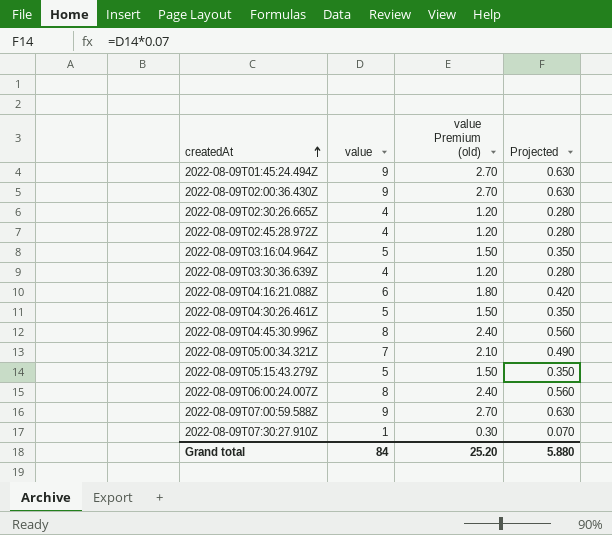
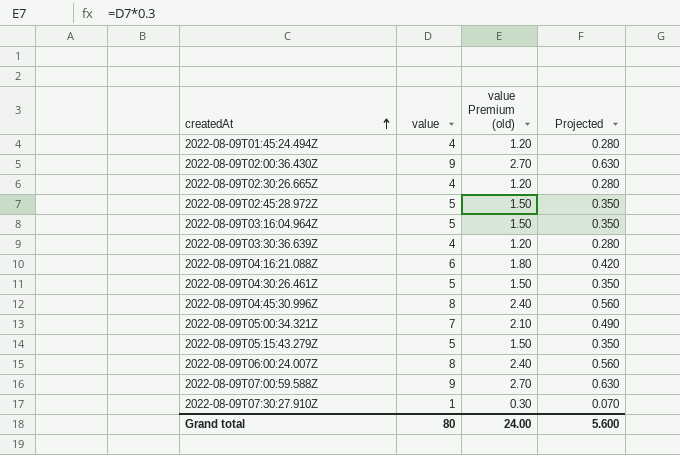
2022-08-09T01:45:24.494Z | value: 9 -> 4
2022-08-09T01:45:24.494Z | value Premium (old): 2.70 -> 1.20
2022-08-09T01:45:24.494Z | Projected: 0.630 -> 0.280
2022-08-09T02:45:28.972Z | value: 4 -> 5
2022-08-09T02:45:28.972Z | value Premium (old): 1.20 -> 1.50
2022-08-09T02:45:28.972Z | Projected: 0.280 -> 0.350
Grand total | value: 84 -> 80
Grand total | value Premium (old): 25.20 -> 24.00
Grand total | Projected: 5.880 -> 5.600

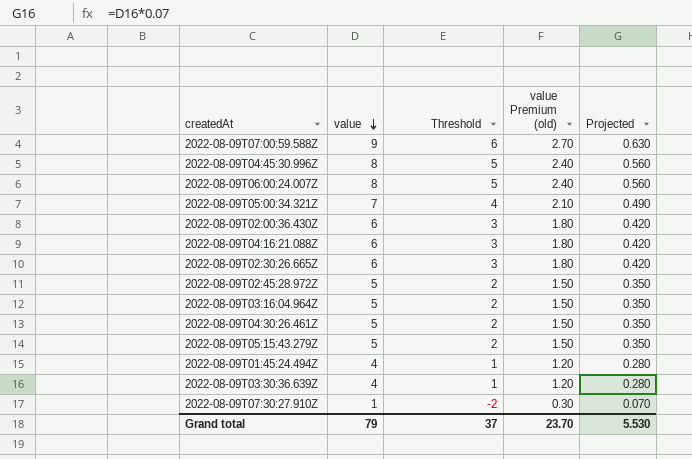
row order: createdAt ascending -> value descending
column Threshold | formula: none -> [value] - 3
2022-08-09T02:00:36.430Z | value: 9 -> 6
2022-08-09T02:00:36.430Z | value Premium (old): 2.70 -> 1.80
2022-08-09T02:00:36.430Z | Projected: 0.630 -> 0.420
2022-08-09T02:30:26.665Z | value: 4 -> 6
2022-08-09T02:30:26.665Z | value Premium (old): 1.20 -> 1.80
2022-08-09T02:30:26.665Z | Projected: 0.280 -> 0.420
Grand total | value: 80 -> 79
Grand total | value Premium (old): 24.00 -> 23.70
Grand total | Projected: 5.600 -> 5.530

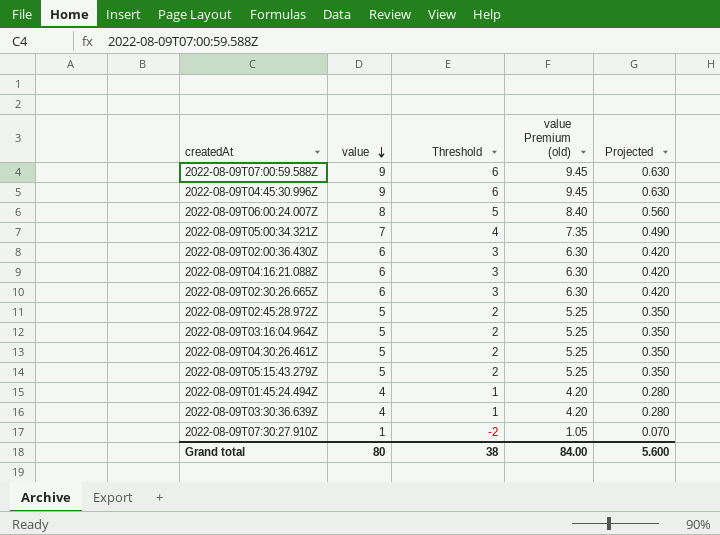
column value Premium (old) | formula: [value] * 0.3 -> [value] * 1.05
2022-08-09T04:45:30.996Z | value: 8 -> 9
2022-08-09T04:45:30.996Z | Threshold: 5 -> 6
2022-08-09T04:45:30.996Z | Projected: 0.560 -> 0.630
Grand total | value: 79 -> 80
Grand total | Threshold: 37 -> 38
Grand total | value Premium (old): 23.70 -> 84.00
Grand total | Projected: 5.530 -> 5.600

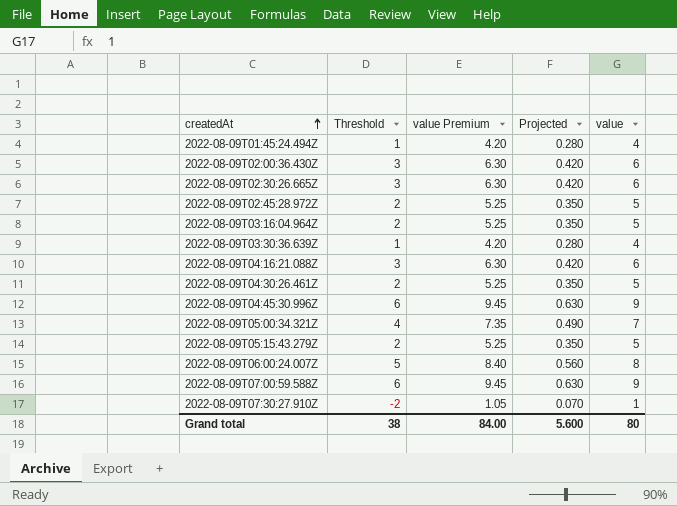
row order: value descending -> createdAt ascending
column name: value Premium (old) -> value Premium
column value | position: 2 -> 5

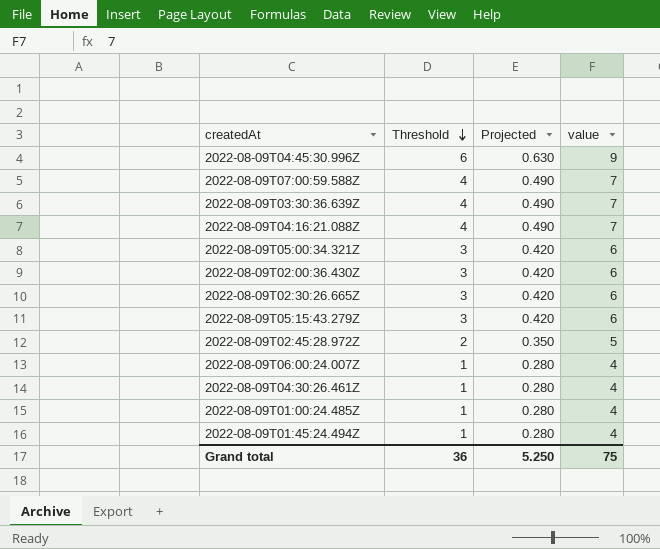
row order: createdAt ascending -> Threshold descending
column value Premium | formula: [value] * 1.05 -> none
row 2022-08-09T03:16:04.964Z: 2 | 5.25 | 0.350 | 5 -> none
row 2022-08-09T07:30:27.910Z: -2 | 1.05 | 0.070 | 1 -> none
2022-08-09T07:00:59.588Z | Threshold: 6 -> 4
2022-08-09T07:00:59.588Z | Projected: 0.630 -> 0.490
2022-08-09T07:00:59.588Z | value: 9 -> 7
2022-08-09T03:30:36.639Z | Threshold: 1 -> 4
2022-08-09T03:30:36.639Z | Projected: 0.280 -> 0.490
2022-08-09T03:30:36.639Z | value: 4 -> 7
2022-08-09T04:16:21.088Z | Threshold: 3 -> 4
2022-08-09T04:16:21.088Z | Projected: 0.420 -> 0.490
2022-08-09T04:16:21.088Z | value: 6 -> 7
2022-08-09T05:00:34.321Z | Threshold: 4 -> 3
2022-08-09T05:00:34.321Z | Projected: 0.490 -> 0.420
2022-08-09T05:00:34.321Z | value: 7 -> 6
2022-08-09T05:15:43.279Z | Threshold: 2 -> 3
2022-08-09T05:15:43.279Z | Projected: 0.350 -> 0.420
2022-08-09T05:15:43.279Z | value: 5 -> 6
2022-08-09T06:00:24.007Z | Threshold: 5 -> 1
2022-08-09T06:00:24.007Z | Projected: 0.560 -> 0.280
2022-08-09T06:00:24.007Z | value: 8 -> 4
2022-08-09T04:30:26.461Z | Threshold: 2 -> 1
2022-08-09T04:30:26.461Z | Projected: 0.350 -> 0.280
2022-08-09T04:30:26.461Z | value: 5 -> 4
row 2022-08-09T01:00:24.485Z: none -> 1 | 0.280 | 4
Grand total | Threshold: 38 -> 36
Grand total | Projected: 5.600 -> 5.250
Grand total | value: 80 -> 75

